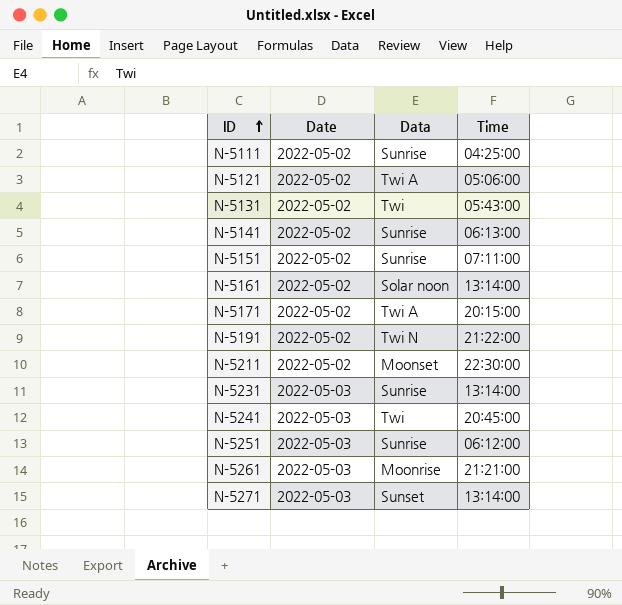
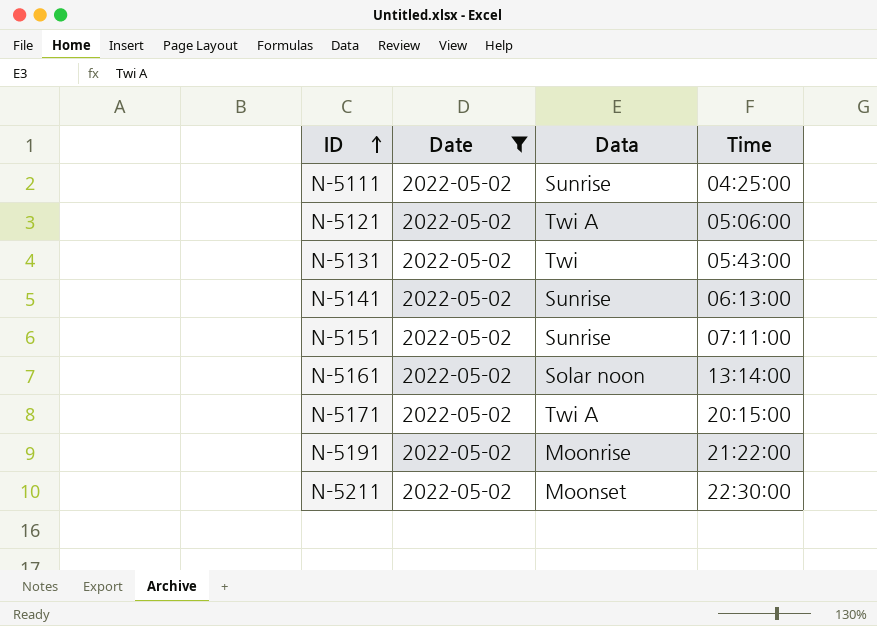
filter: none -> Date = 2022-05-02
N-5191 | Data: Twi N -> Moonrise

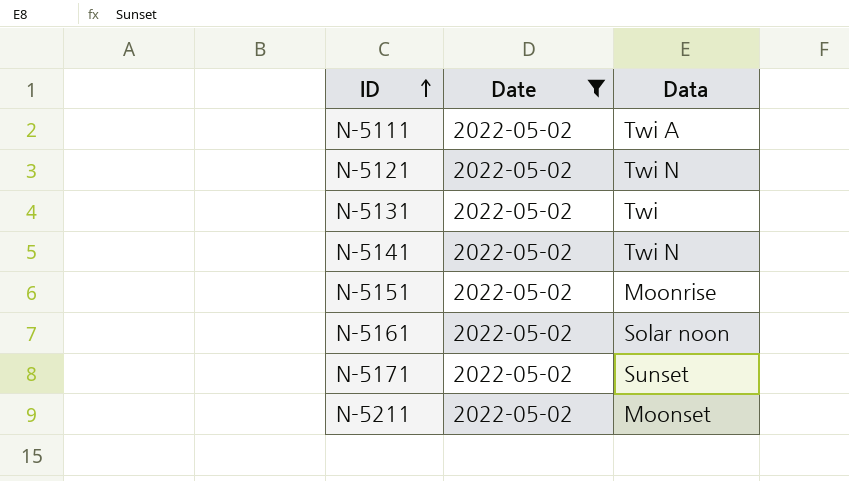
column Time | position: 4 -> none
row N-5191: 2022-05-02 | Moonrise | 21:22:00 -> none
N-5111 | Data: Sunrise -> Twi A
N-5121 | Data: Twi A -> Twi N
N-5141 | Data: Sunrise -> Twi N
N-5151 | Data: Sunrise -> Moonrise
N-5171 | Data: Twi A -> Sunset

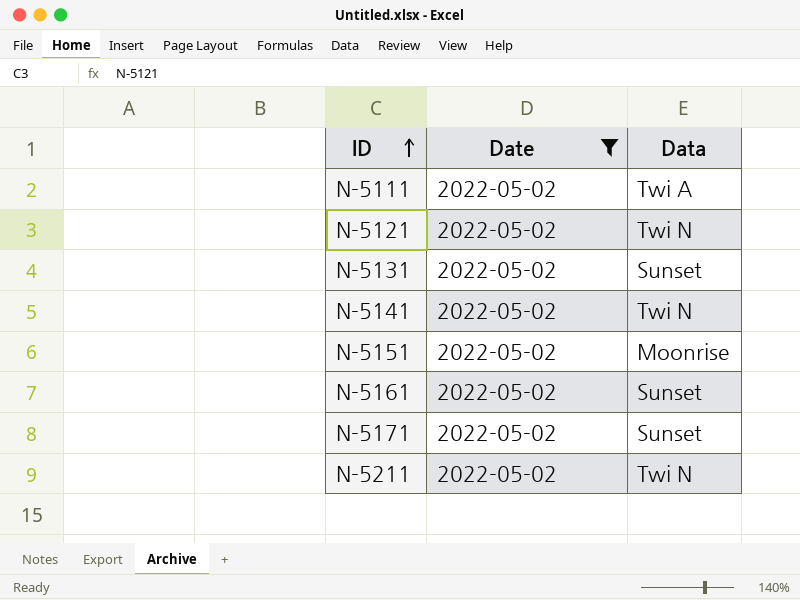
N-5131 | Data: Twi -> Sunset
N-5161 | Data: Solar noon -> Sunset
N-5211 | Data: Moonset -> Twi N

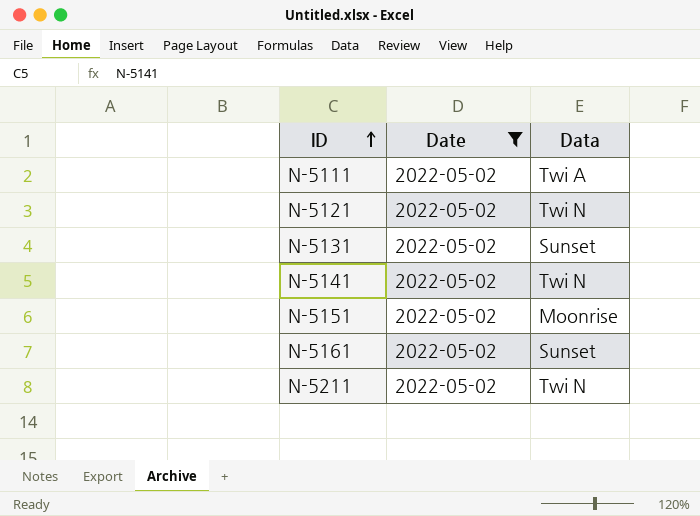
row N-5171: 2022-05-02 | Sunset -> none

